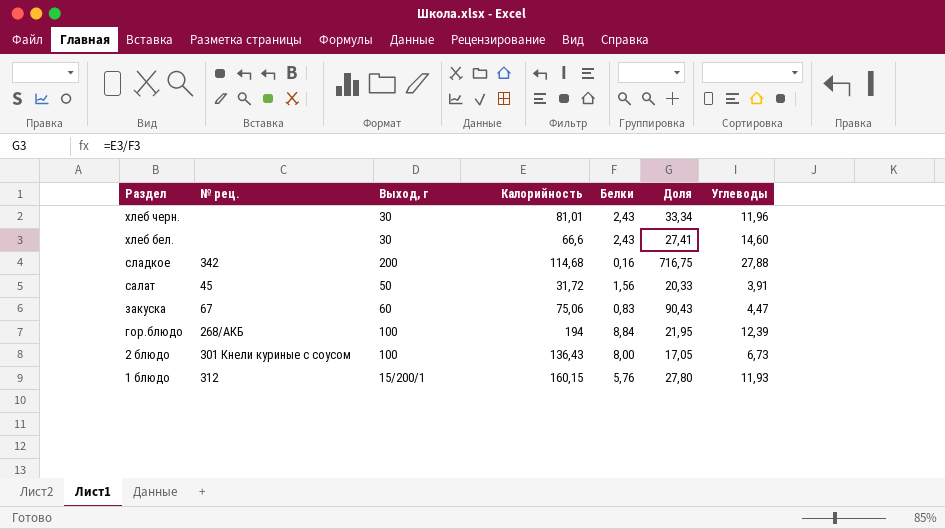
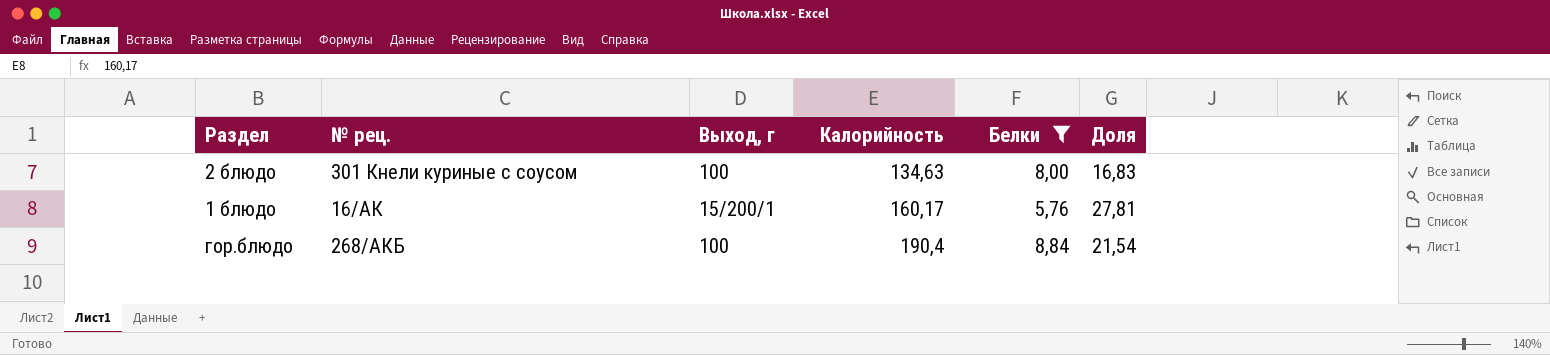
filter: none -> Белки >= 5,76
row order: Раздел descending -> Калорийность ascending
column Углеводы | position: 7 -> none
2 блюдо | Калорийность: 136,43 -> 134,63
2 блюдо | Доля: 17,05 -> 16,83
1 блюдо | № рец.: 312 -> 16/АК
1 блюдо | Калорийность: 160,15 -> 160,17
1 блюдо | Доля: 27,80 -> 27,81
гор.блюдо | Калорийность: 194 -> 190,4
гор.блюдо | Доля: 21,95 -> 21,54

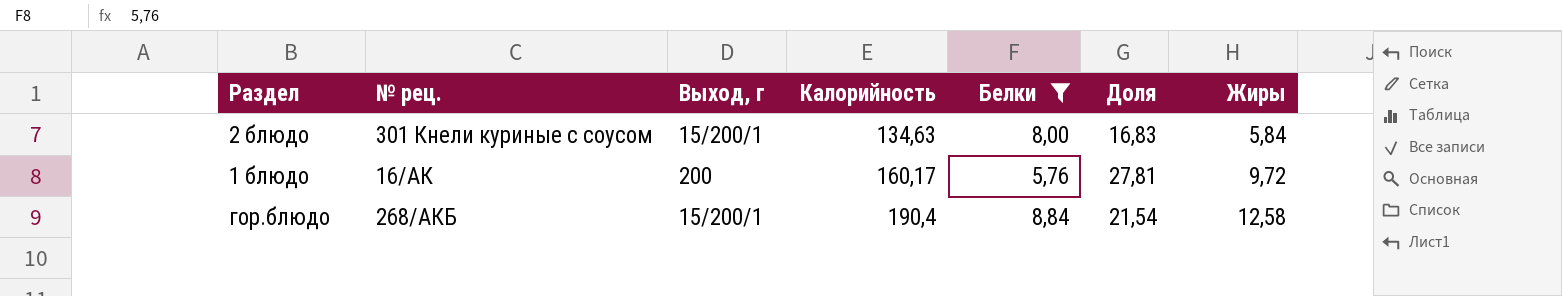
column Жиры | position: none -> 7
2 блюдо | Выход, г: 100 -> 15/200/1
1 блюдо | Выход, г: 15/200/1 -> 200
гор.блюдо | Выход, г: 100 -> 15/200/1

